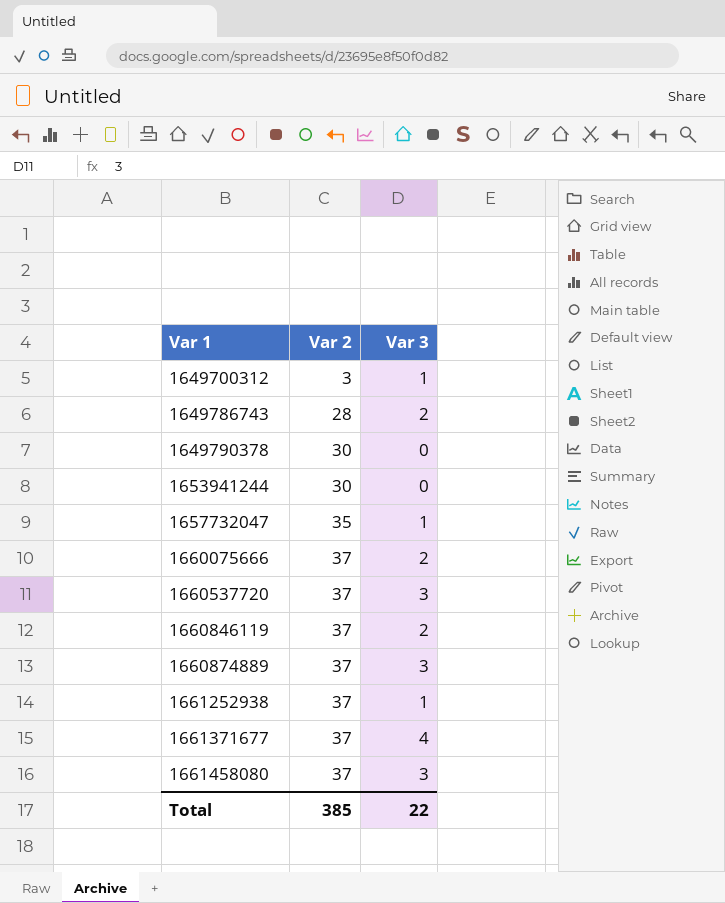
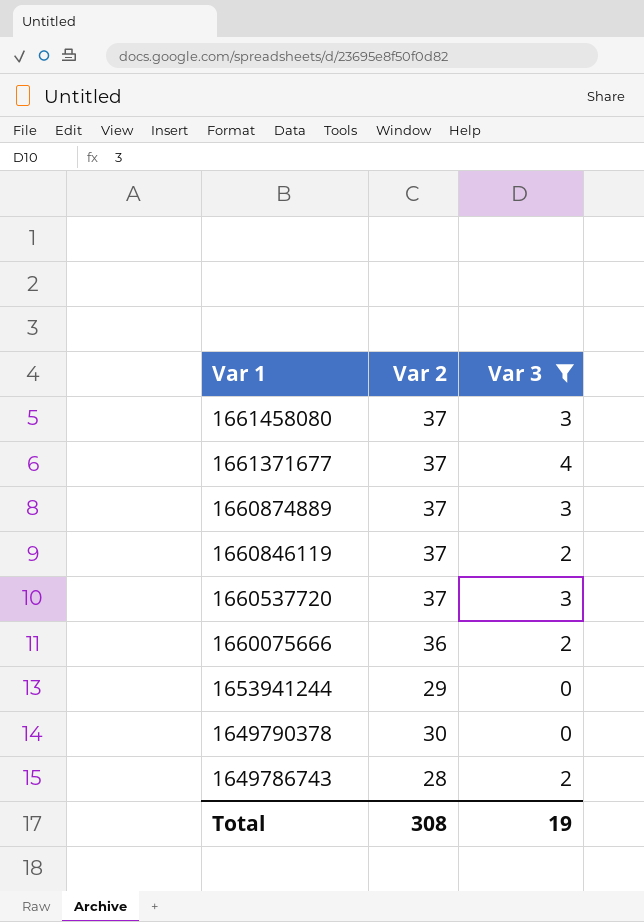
filter: none -> Var 3 != 1
row order: Var 1 ascending -> Var 1 descending
1660075666 | Var 2: 37 -> 36
1653941244 | Var 2: 30 -> 29
Total | Var 2: 385 -> 308
Total | Var 3: 22 -> 19

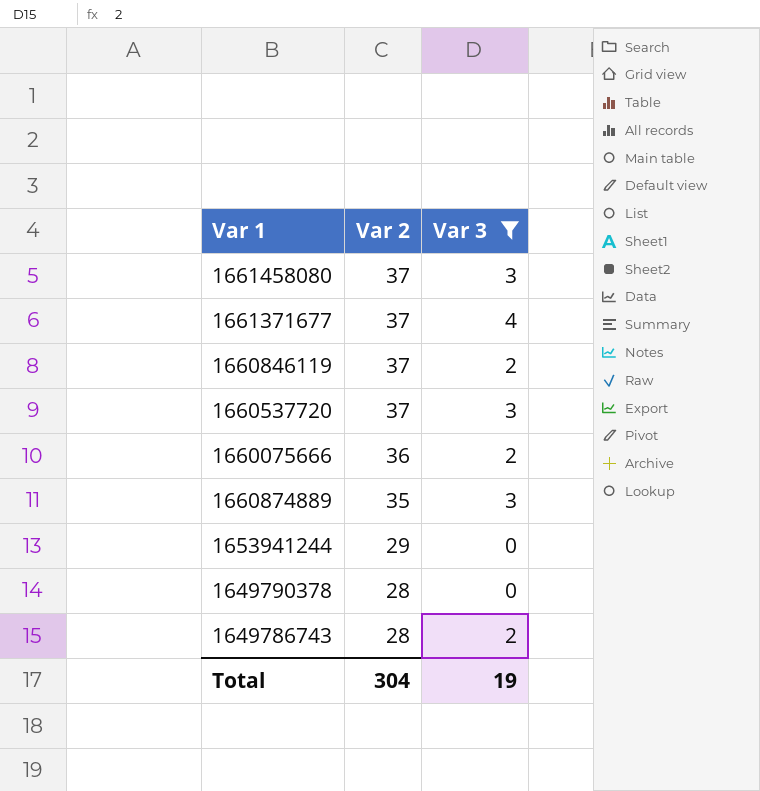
row order: Var 1 descending -> Var 2 descending
1660874889 | Var 2: 37 -> 35
1649790378 | Var 2: 30 -> 28
Total | Var 2: 308 -> 304

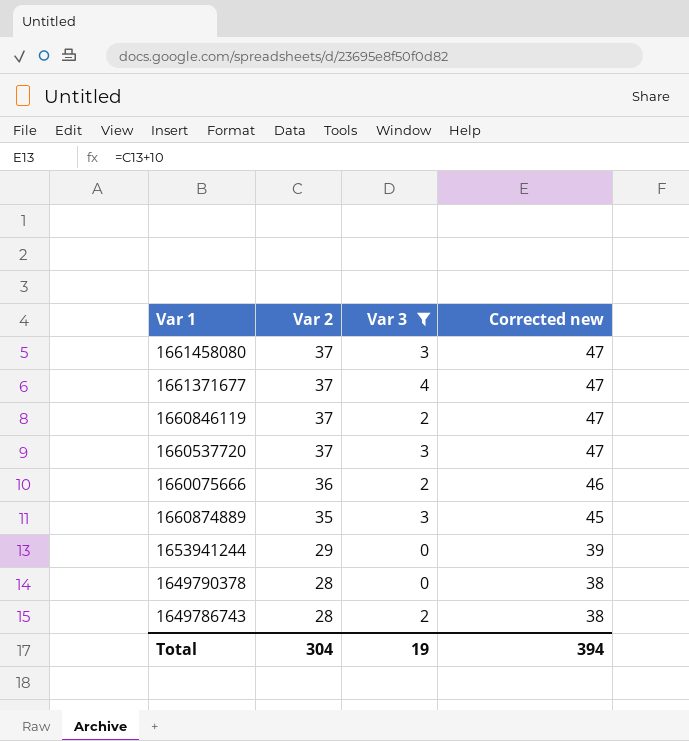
column Corrected new | formula: none -> [Var 2] + 10

